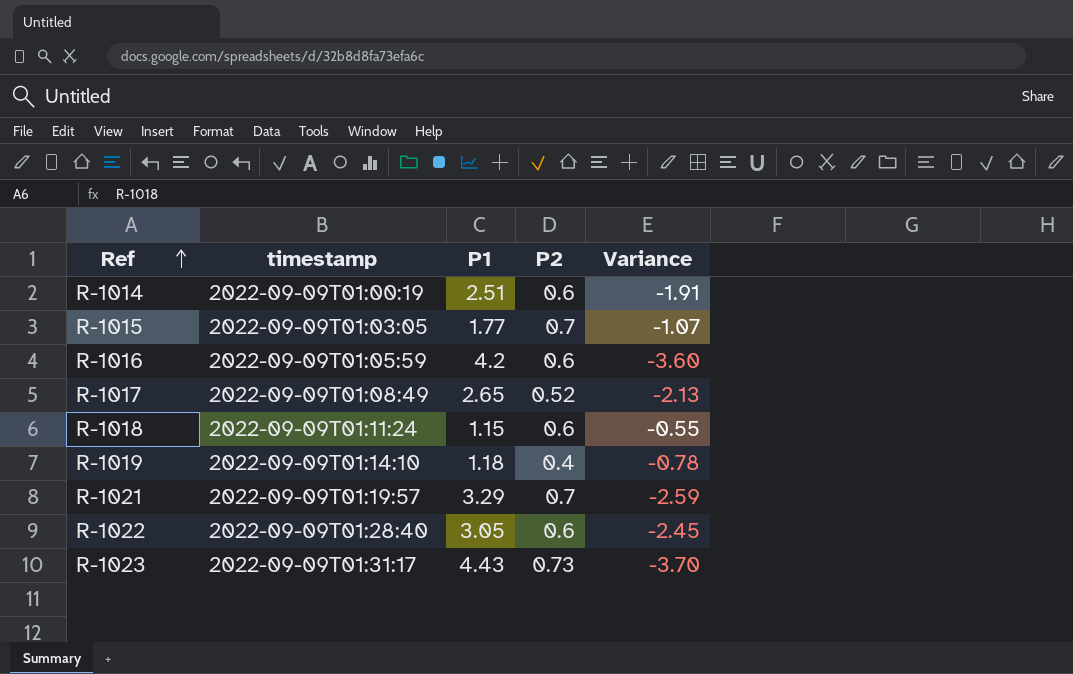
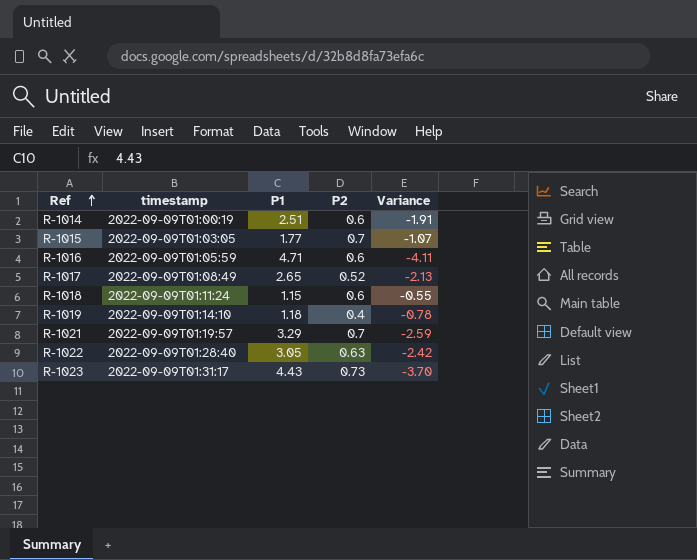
R-1016 | P1: 4.2 -> 4.71
R-1016 | Variance: -3.60 -> -4.11
R-1022 | P2: 0.6 -> 0.63
R-1022 | Variance: -2.45 -> -2.42

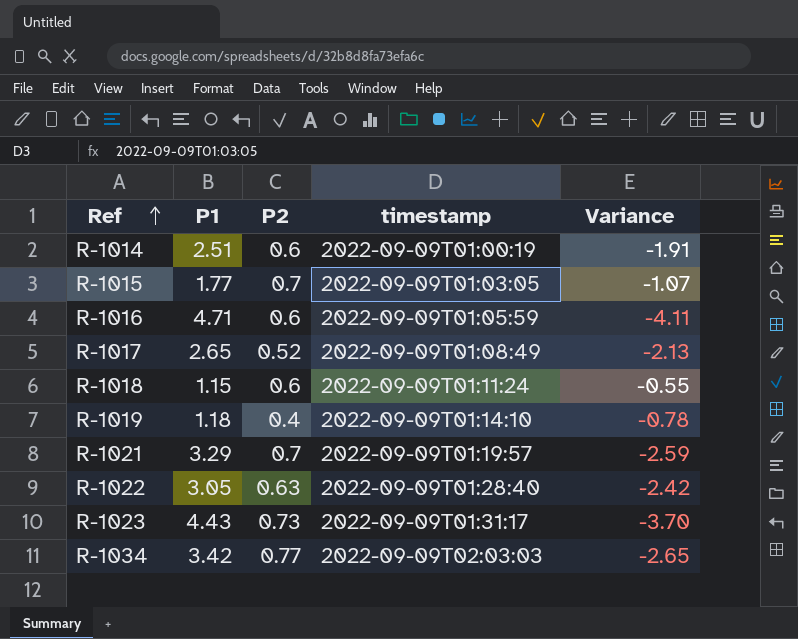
column timestamp | position: 2 -> 4
row R-1034: none -> 3.42 | 0.77 | 2022-09-09T02:03:03 | -2.65

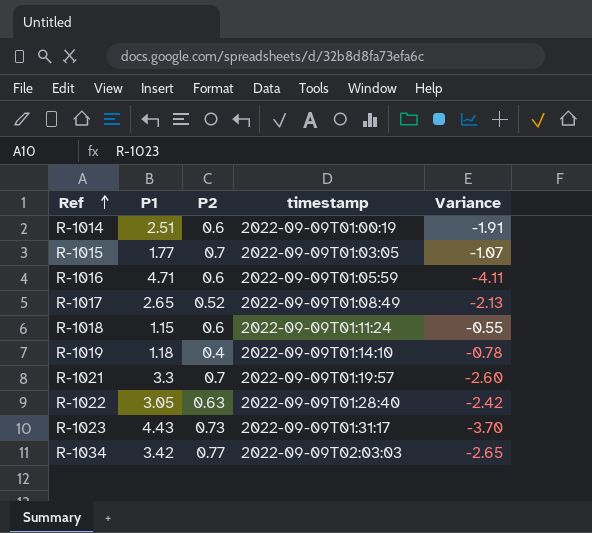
R-1021 | P1: 3.29 -> 3.3
R-1021 | Variance: -2.59 -> -2.60

